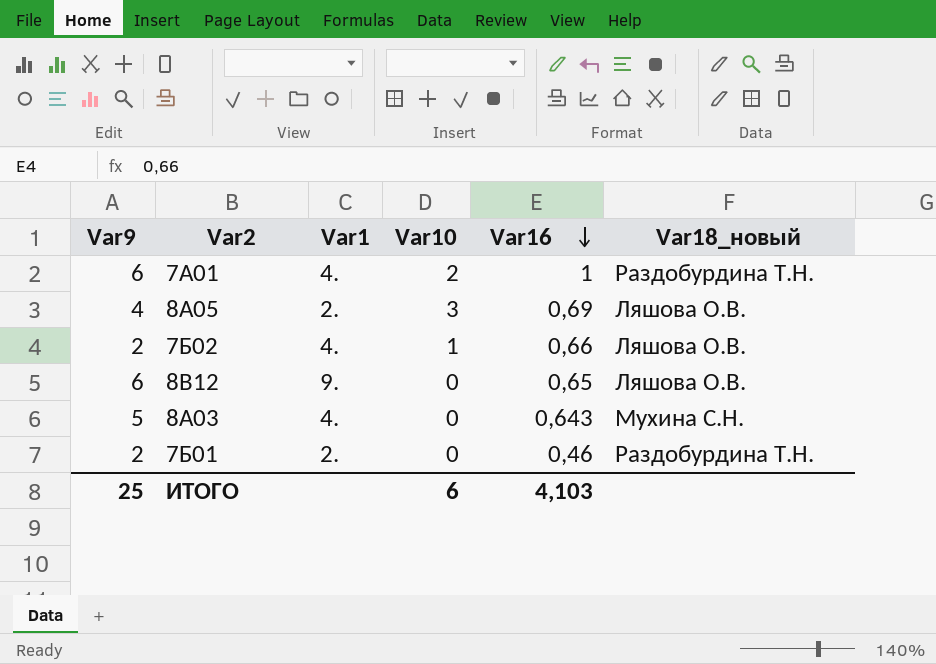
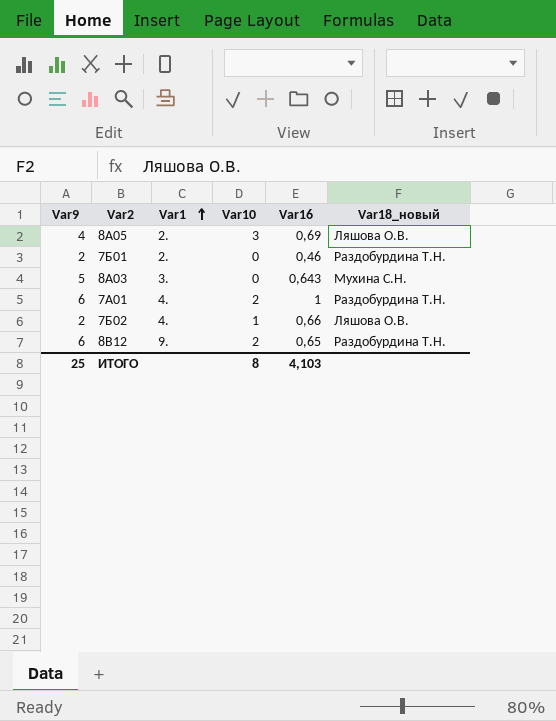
row order: Var16 descending -> Var1 ascending
8А03 | Var1: 4. -> 3.
8В12 | Var10: 0 -> 2
8В12 | Var18_новый: Ляшова О.В. -> Раздобурдина Т.Н.
ИТОГО | Var10: 6 -> 8

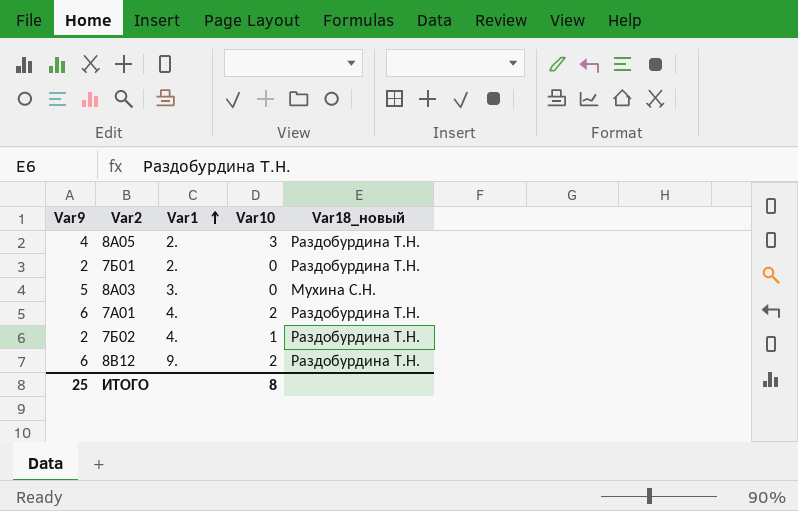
column Var16 | position: 5 -> none
8А05 | Var18_новый: Ляшова О.В. -> Раздобурдина Т.Н.
7Б02 | Var18_новый: Ляшова О.В. -> Раздобурдина Т.Н.

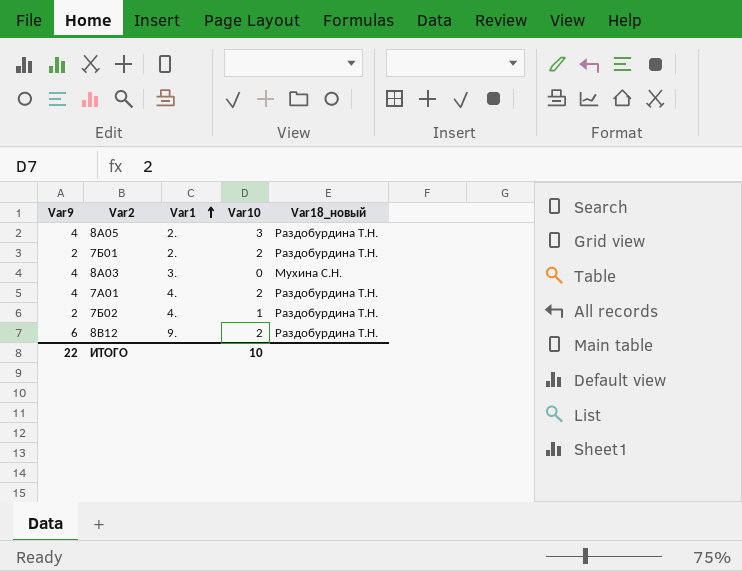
7Б01 | Var10: 0 -> 2
8А03 | Var9: 5 -> 4
7А01 | Var9: 6 -> 4
ИТОГО | Var9: 25 -> 22
ИТОГО | Var10: 8 -> 10

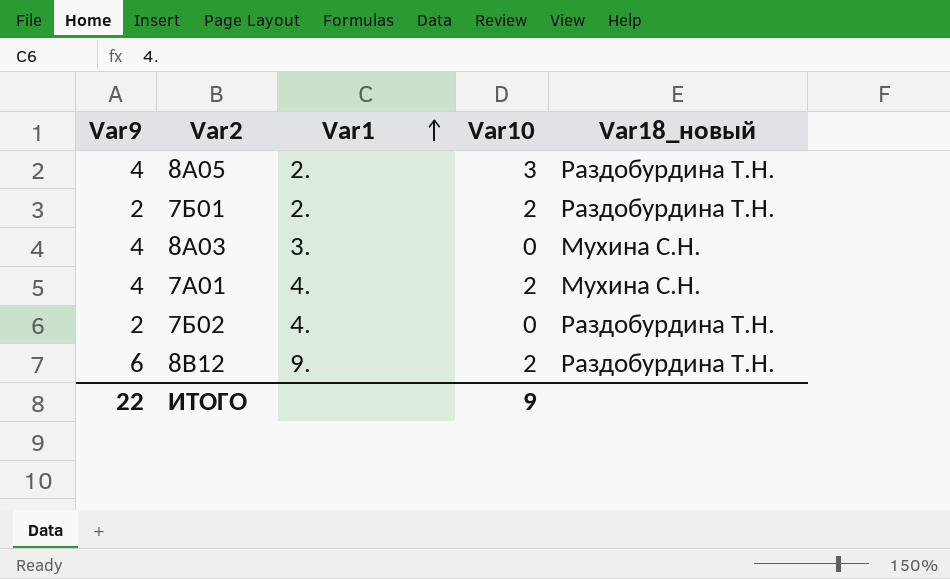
7А01 | Var18_новый: Раздобурдина Т.Н. -> Мухина С.Н.
7Б02 | Var10: 1 -> 0
ИТОГО | Var10: 10 -> 9

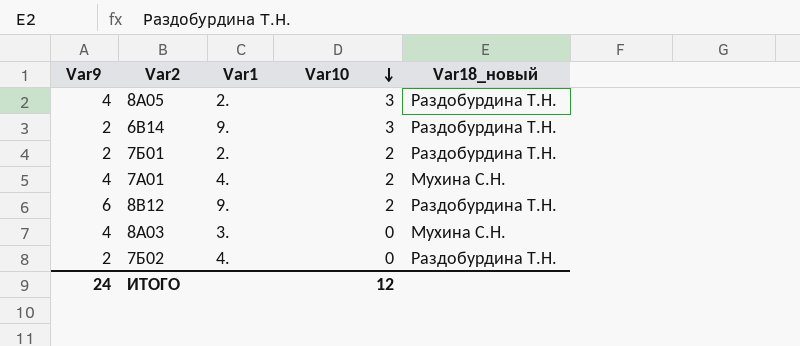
row order: Var1 ascending -> Var10 descending
row 6В14: none -> 2 | 9. | 3 | Раздобурдина Т.Н.
ИТОГО | Var9: 22 -> 24
ИТОГО | Var10: 9 -> 12

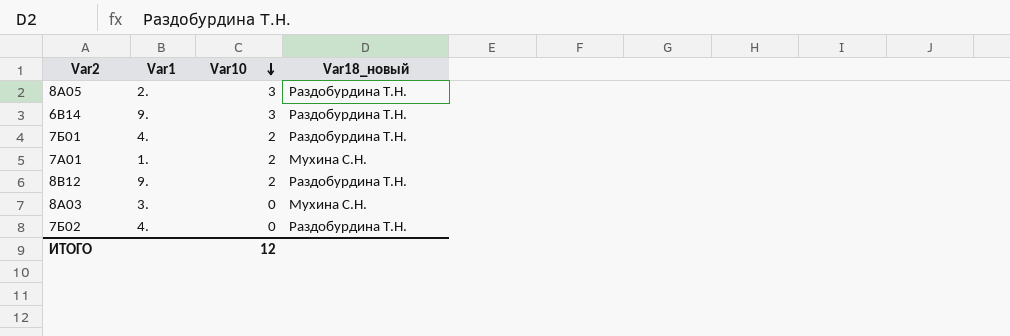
column Var9 | position: 1 -> none
7Б01 | Var1: 2. -> 4.
7А01 | Var1: 4. -> 1.

